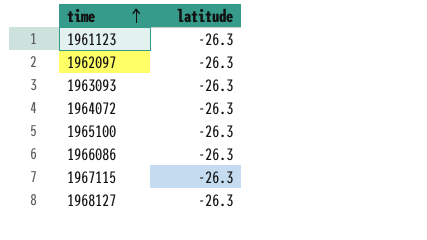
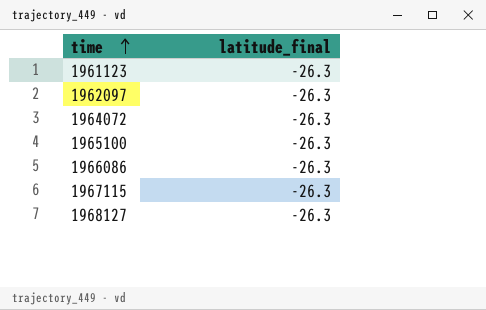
column name: latitude -> latitude_final
row 1963093: -26.3 -> none

